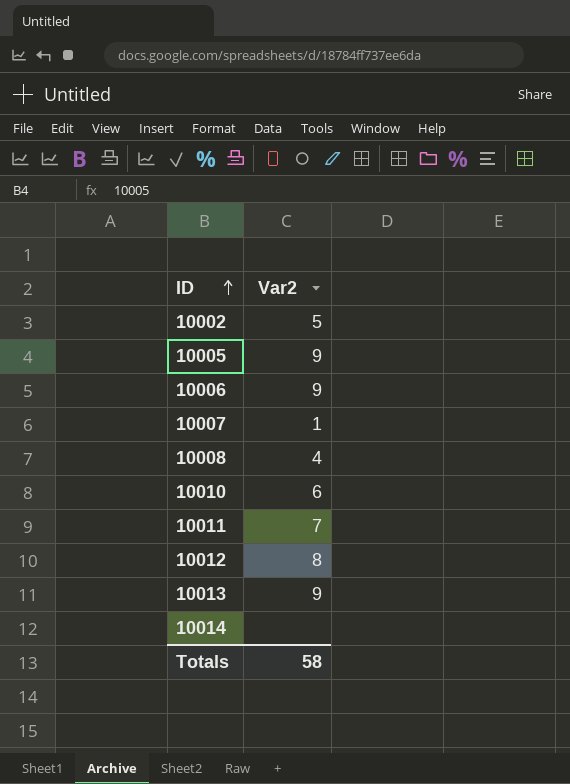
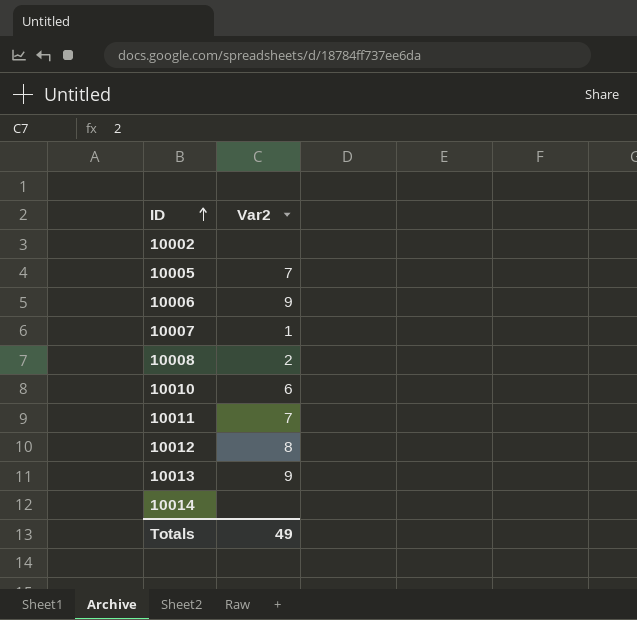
10002 | Var2: 5 -> none
10005 | Var2: 9 -> 7
10008 | Var2: 4 -> 2
Totals | Var2: 58 -> 49

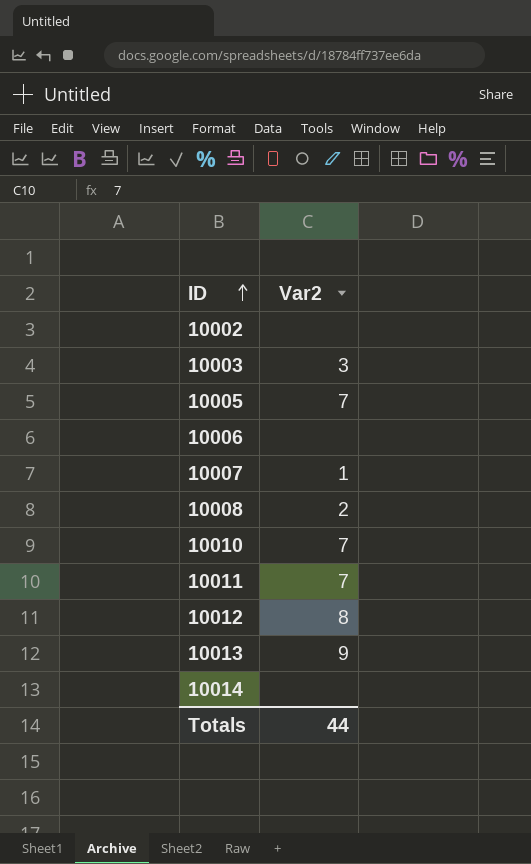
row 10003: none -> 3
10006 | Var2: 9 -> none
10010 | Var2: 6 -> 7
Totals | Var2: 49 -> 44

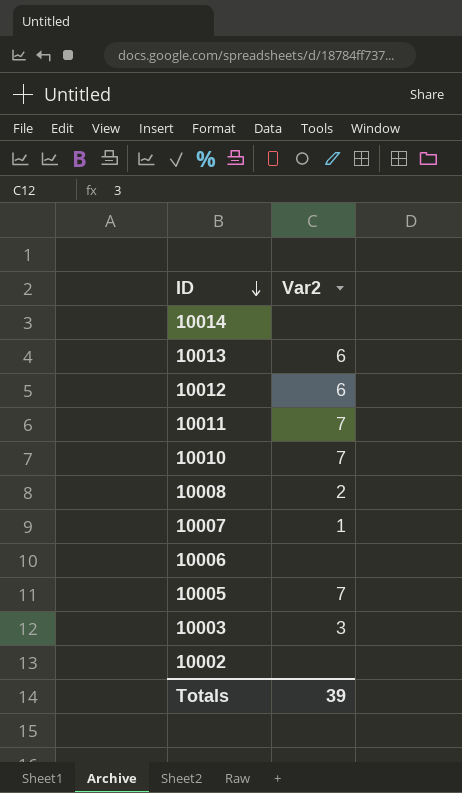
row order: ID ascending -> ID descending
10013 | Var2: 9 -> 6
10012 | Var2: 8 -> 6
Totals | Var2: 44 -> 39

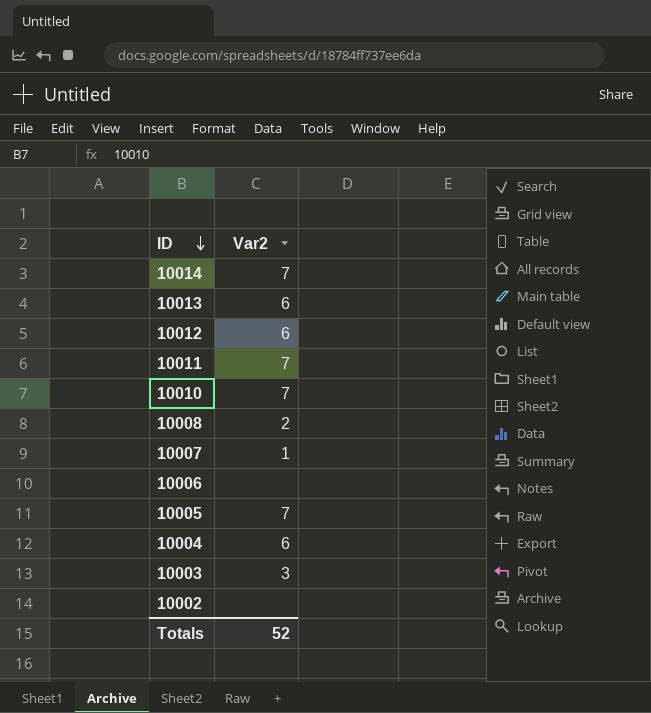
10014 | Var2: none -> 7
row 10004: none -> 6
Totals | Var2: 39 -> 52

